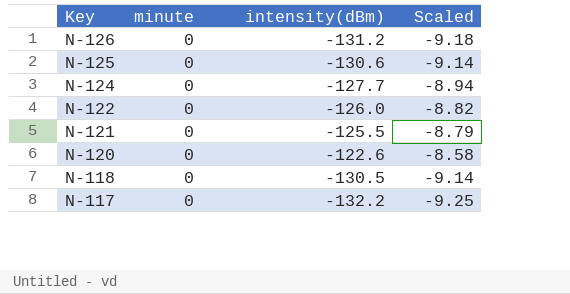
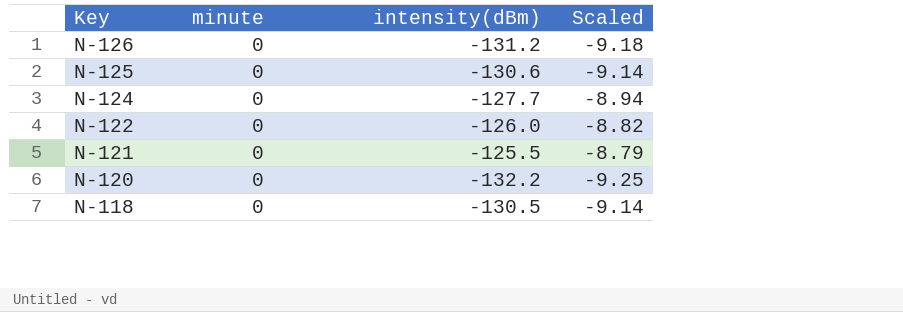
row N-117: 0 | -132.2 | -9.25 -> none
N-120 | intensity(dBm): -122.6 -> -132.2
N-120 | Scaled: -8.58 -> -9.25

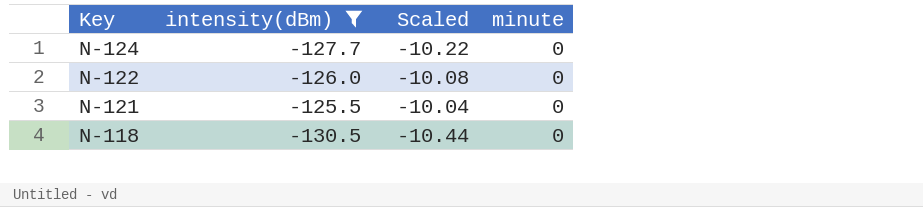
filter: none -> intensity(dBm) >= -130.5
column Scaled | formula: [intensity(dBm)] * 0.07 -> [intensity(dBm)] * 0.08
column minute | position: 2 -> 4

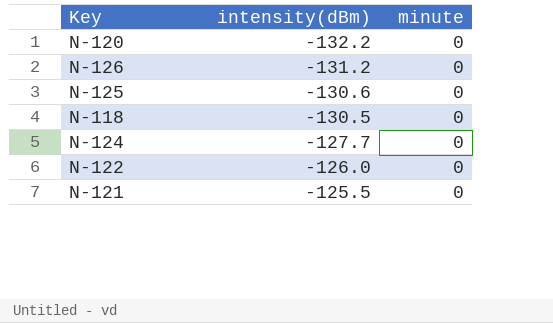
filter: intensity(dBm) >= -130.5 -> none
row order: Key descending -> intensity(dBm) ascending
column Scaled | formula: [intensity(dBm)] * 0.08 -> none

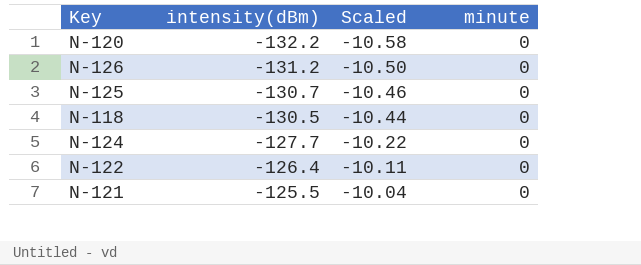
column Scaled | formula: none -> [intensity(dBm)] * 0.08
N-125 | intensity(dBm): -130.6 -> -130.7
N-122 | intensity(dBm): -126.0 -> -126.4

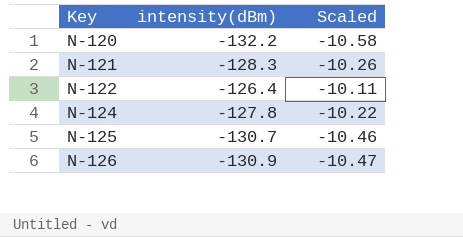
row order: intensity(dBm) ascending -> Key ascending
column minute | position: 4 -> none
row N-118: -130.5 | -10.44 | 0 -> none
N-121 | intensity(dBm): -125.5 -> -128.3
N-121 | Scaled: -10.04 -> -10.26
N-124 | intensity(dBm): -127.7 -> -127.8
N-126 | intensity(dBm): -131.2 -> -130.9
N-126 | Scaled: -10.50 -> -10.47

